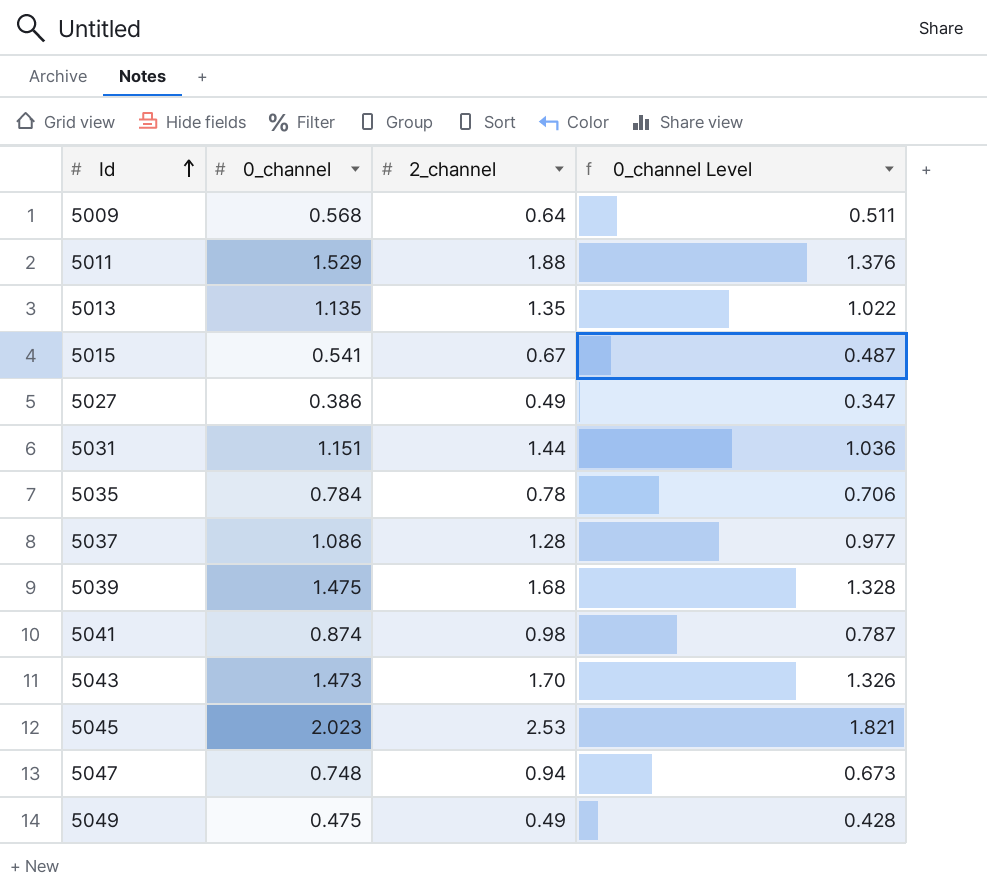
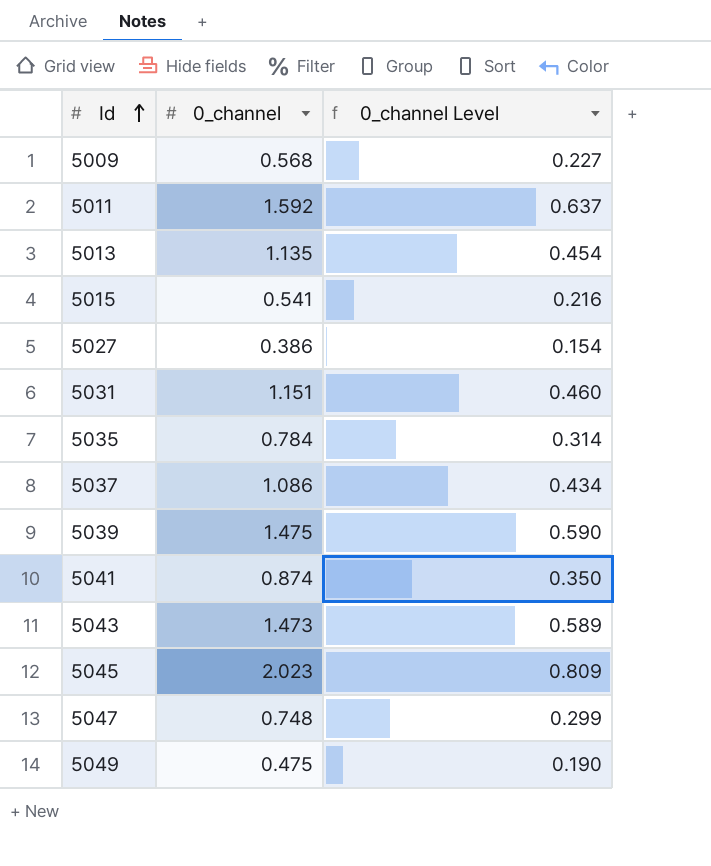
column 2_channel | position: 3 -> none
column 0_channel Level | formula: [0_channel] * 0.9 -> [0_channel] * 0.4
5011 | 0_channel: 1.529 -> 1.592

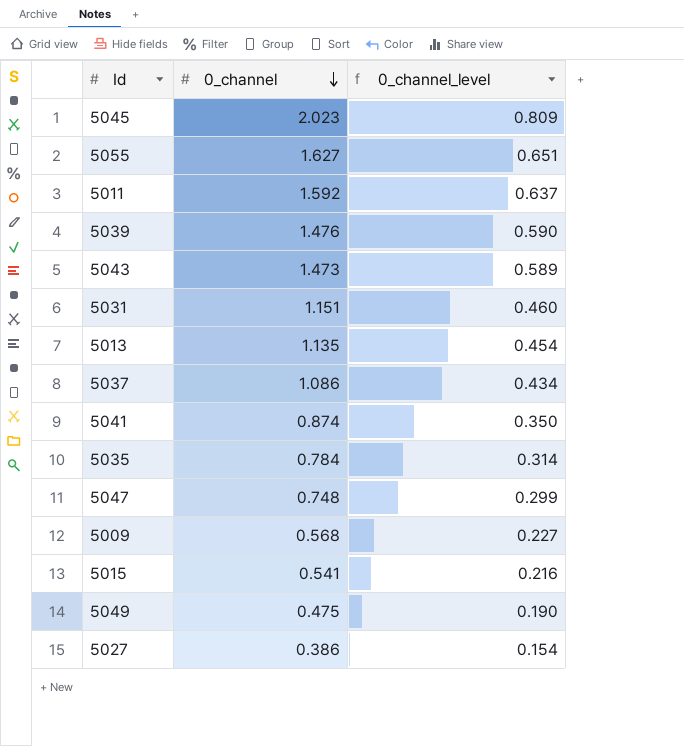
row order: Id ascending -> 0_channel descending
column name: 0_channel Level -> 0_channel_level
row 5055: none -> 1.627 | 0.651
5039 | 0_channel: 1.475 -> 1.476

